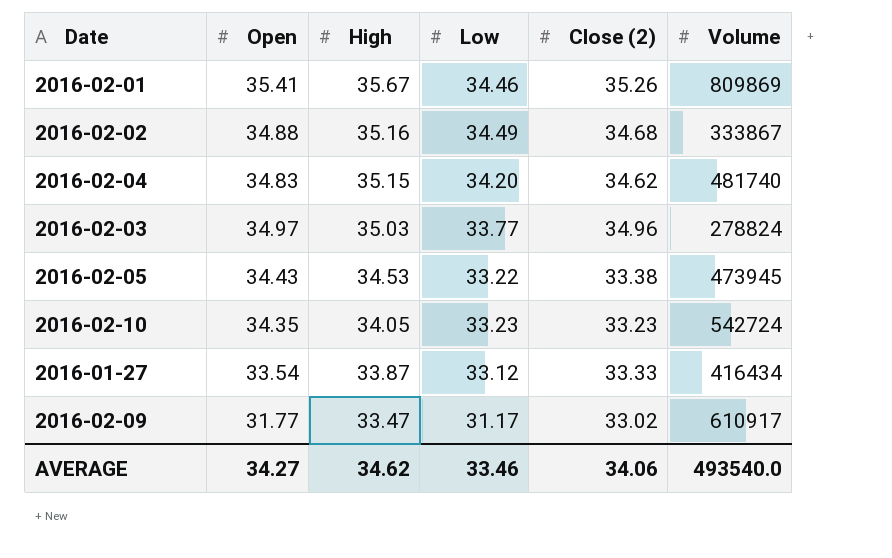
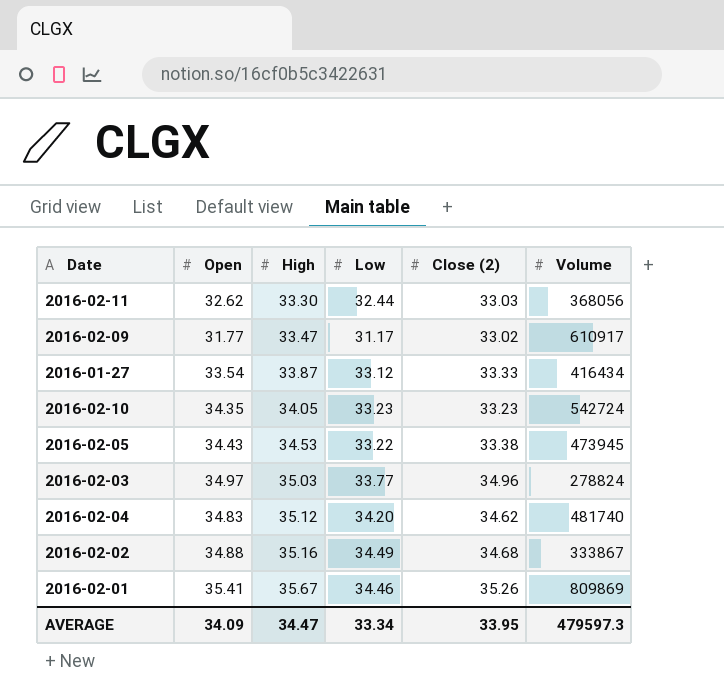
row order: High descending -> High ascending
row 2016-02-11: none -> 32.62 | 33.30 | 32.44 | 33.03 | 368056
2016-02-04 | High: 35.15 -> 35.12
AVERAGE | Open: 34.27 -> 34.09
AVERAGE | High: 34.62 -> 34.47
AVERAGE | Low: 33.46 -> 33.34
AVERAGE | Close (2): 34.06 -> 33.95
AVERAGE | Volume: 493540.0 -> 479597.3

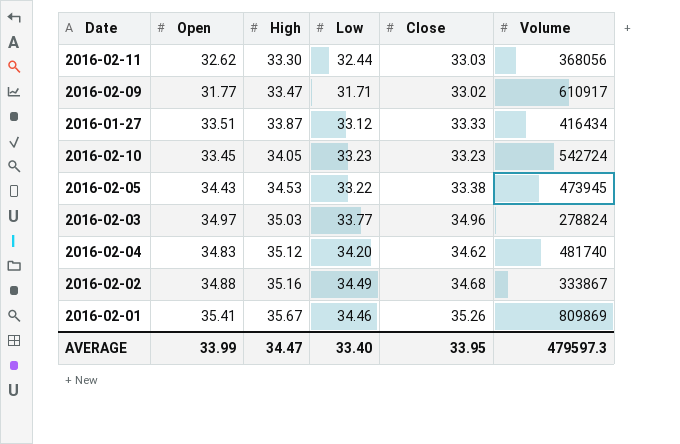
column name: Close (2) -> Close
2016-02-09 | Low: 31.17 -> 31.71
2016-01-27 | Open: 33.54 -> 33.51
2016-02-10 | Open: 34.35 -> 33.45
AVERAGE | Open: 34.09 -> 33.99
AVERAGE | Low: 33.34 -> 33.40

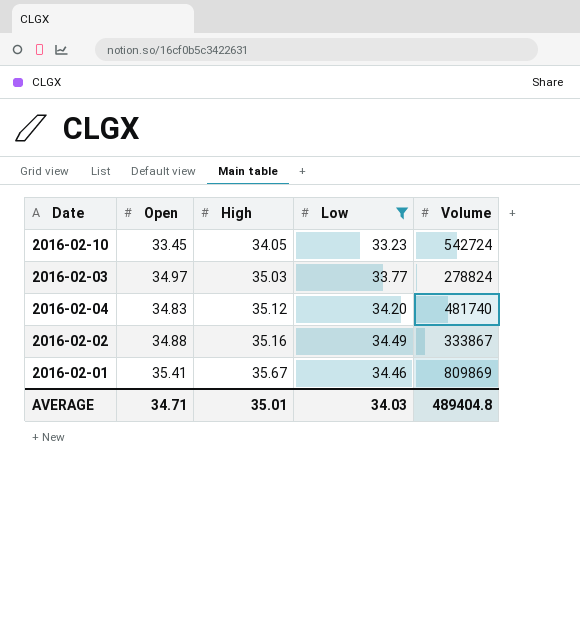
filter: none -> Low >= 33.23
column Close | position: 5 -> none
AVERAGE | Open: 33.99 -> 34.71
AVERAGE | High: 34.47 -> 35.01
AVERAGE | Low: 33.40 -> 34.03
AVERAGE | Volume: 479597.3 -> 489404.8

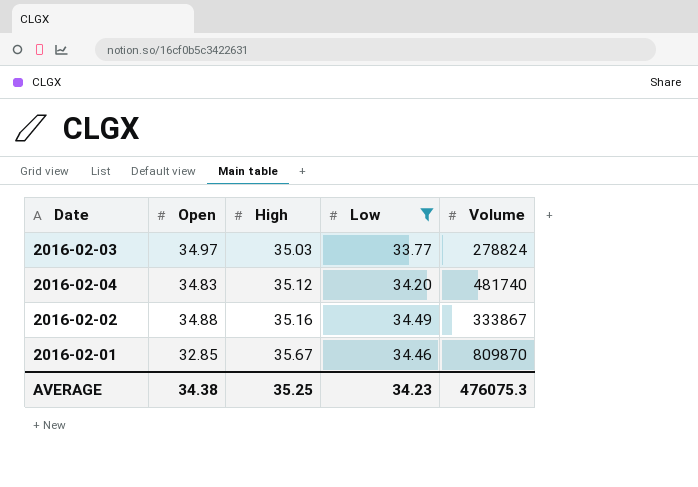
row 2016-02-10: 33.45 | 34.05 | 33.23 | 542724 -> none
2016-02-01 | Open: 35.41 -> 32.85
2016-02-01 | Volume: 809869 -> 809870
AVERAGE | Open: 34.71 -> 34.38
AVERAGE | High: 35.01 -> 35.25
AVERAGE | Low: 34.03 -> 34.23
AVERAGE | Volume: 489404.8 -> 476075.3

